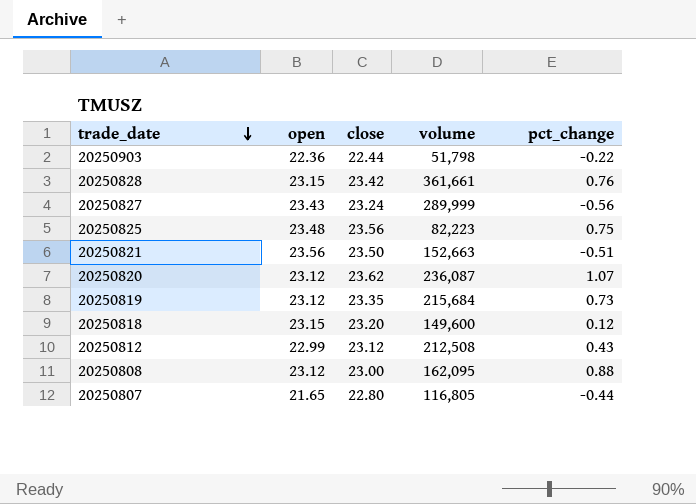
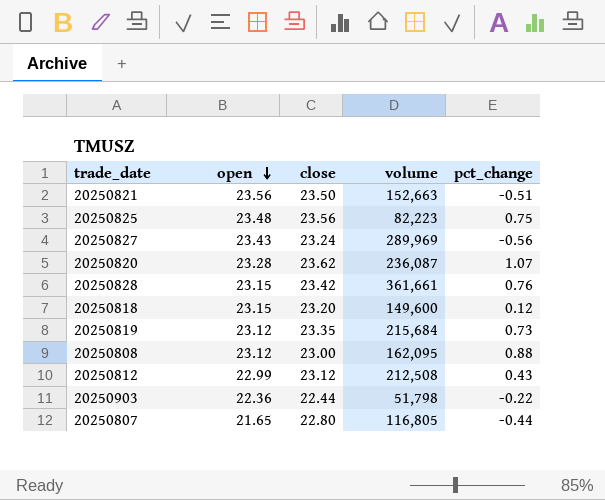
row order: trade_date descending -> open descending
20250827 | volume: 289,999 -> 289,969
20250820 | open: 23.12 -> 23.28

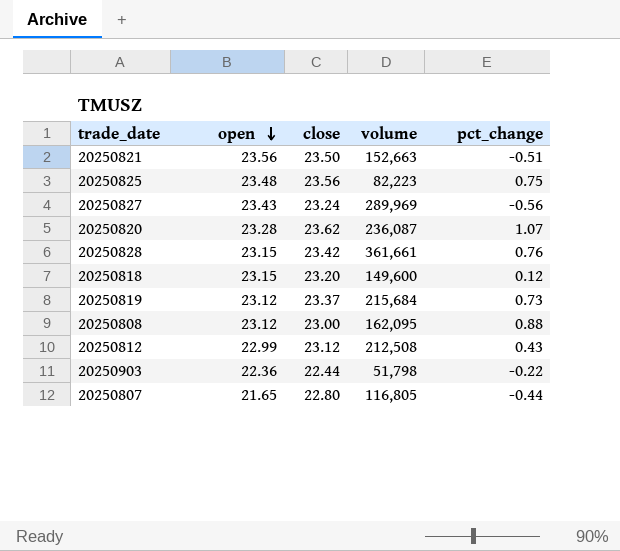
20250819 | close: 23.35 -> 23.37

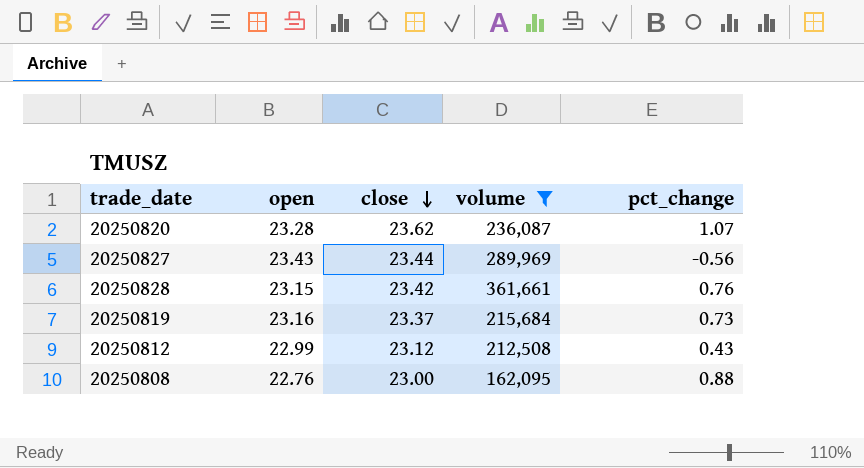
filter: none -> volume >= 162,095
row order: open descending -> close descending
20250827 | close: 23.24 -> 23.44
20250819 | open: 23.12 -> 23.16
20250808 | open: 23.12 -> 22.76

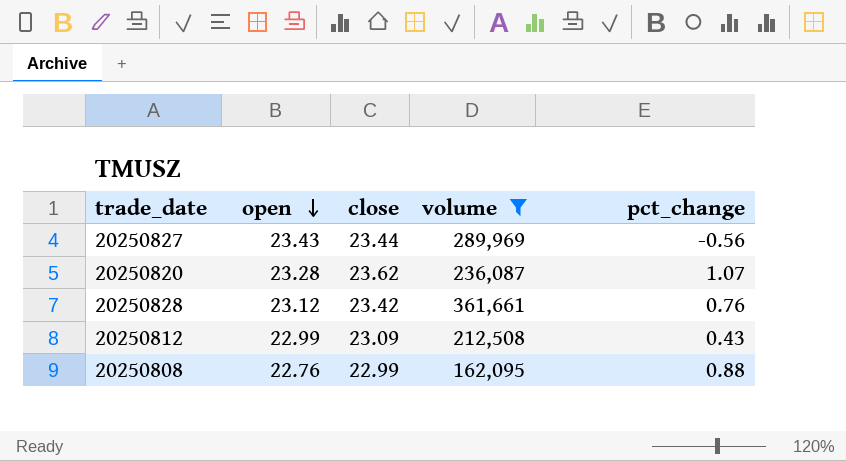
row order: close descending -> open descending
row 20250819: 23.16 | 23.37 | 215,684 | 0.73 -> none
20250828 | open: 23.15 -> 23.12
20250812 | close: 23.12 -> 23.09
20250808 | close: 23.00 -> 22.99

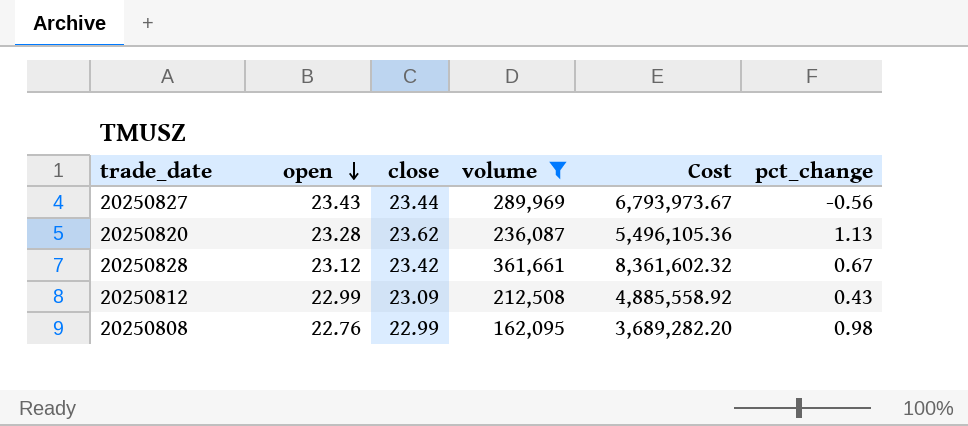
column Cost | formula: none -> [open] * [volume]
20250820 | pct_change: 1.07 -> 1.13
20250828 | pct_change: 0.76 -> 0.67
20250808 | pct_change: 0.88 -> 0.98

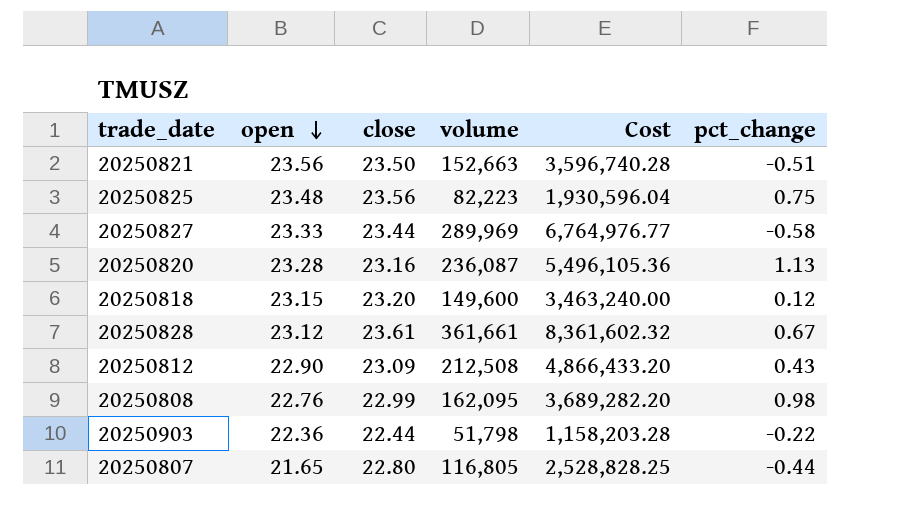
filter: volume >= 162,095 -> none
20250827 | open: 23.43 -> 23.33
20250827 | Cost: 6,793,973.67 -> 6,764,976.77
20250827 | pct_change: -0.56 -> -0.58
20250820 | close: 23.62 -> 23.16
20250828 | close: 23.42 -> 23.61
20250812 | open: 22.99 -> 22.90
20250812 | Cost: 4,885,558.92 -> 4,866,433.20

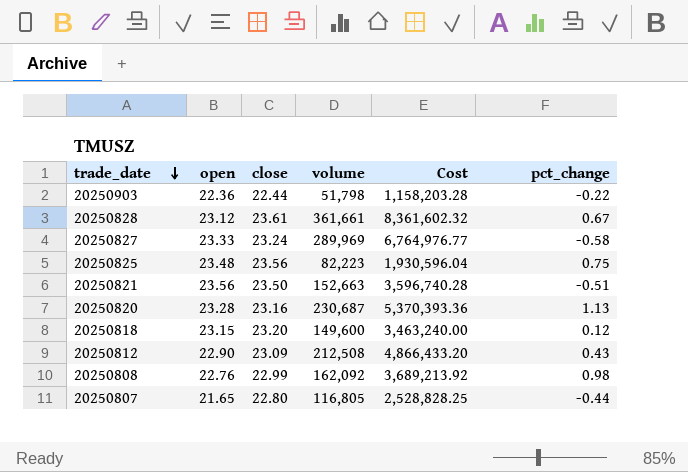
row order: open descending -> trade_date descending
20250827 | close: 23.44 -> 23.24
20250820 | volume: 236,087 -> 230,687
20250820 | Cost: 5,496,105.36 -> 5,370,393.36
20250808 | volume: 162,095 -> 162,092
20250808 | Cost: 3,689,282.20 -> 3,689,213.92

